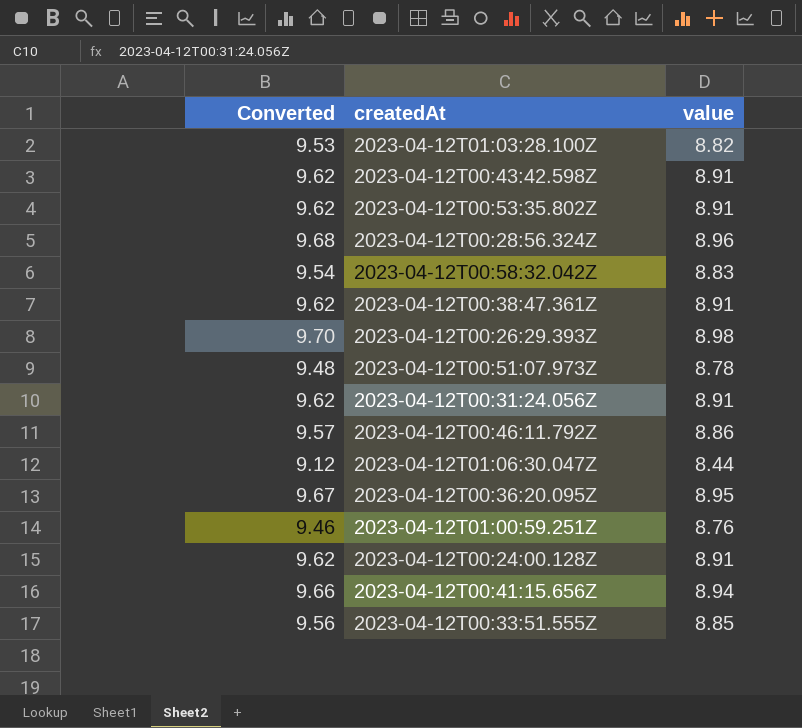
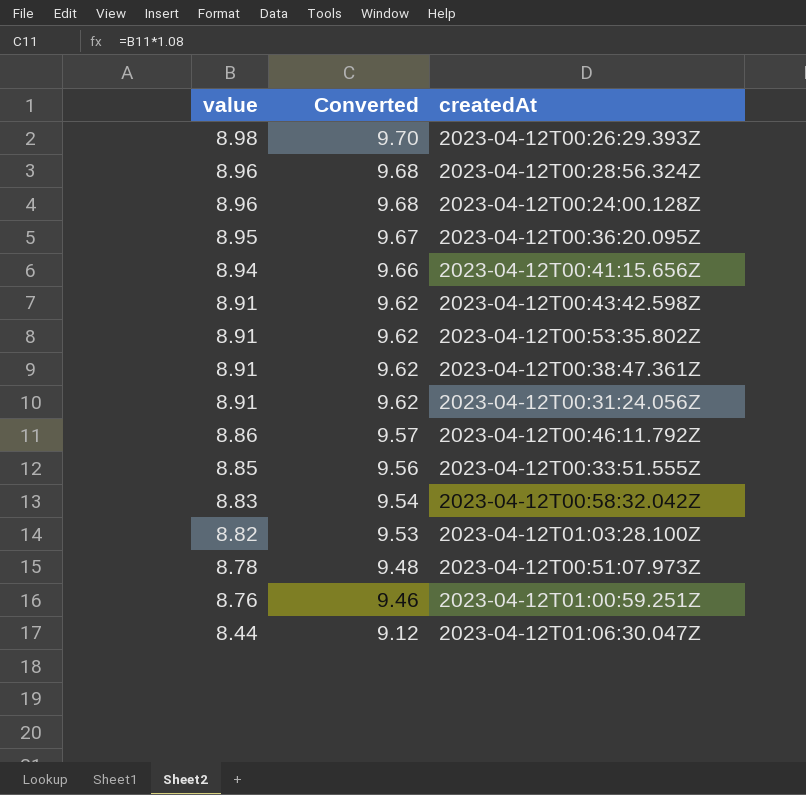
row order: none -> value descending
column value | position: 3 -> 1
2023-04-12T00:24:00.128Z | value: 8.91 -> 8.96
2023-04-12T00:24:00.128Z | Converted: 9.62 -> 9.68

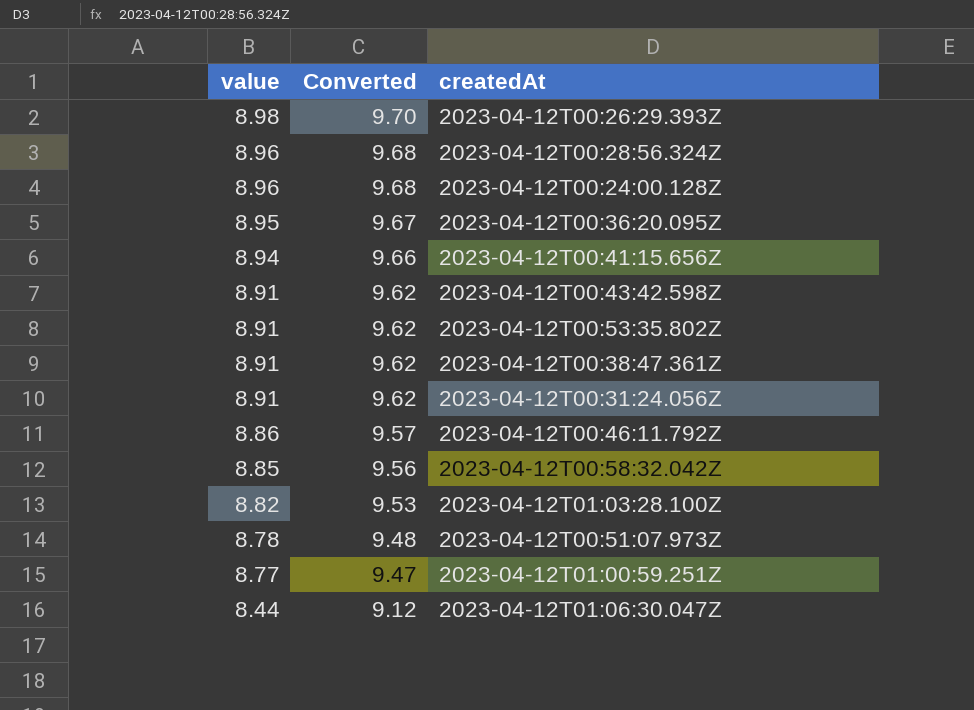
row 2023-04-12T00:33:51.555Z: 8.85 | 9.56 -> none
2023-04-12T00:58:32.042Z | value: 8.83 -> 8.85
2023-04-12T00:58:32.042Z | Converted: 9.54 -> 9.56
2023-04-12T01:00:59.251Z | value: 8.76 -> 8.77
2023-04-12T01:00:59.251Z | Converted: 9.46 -> 9.47

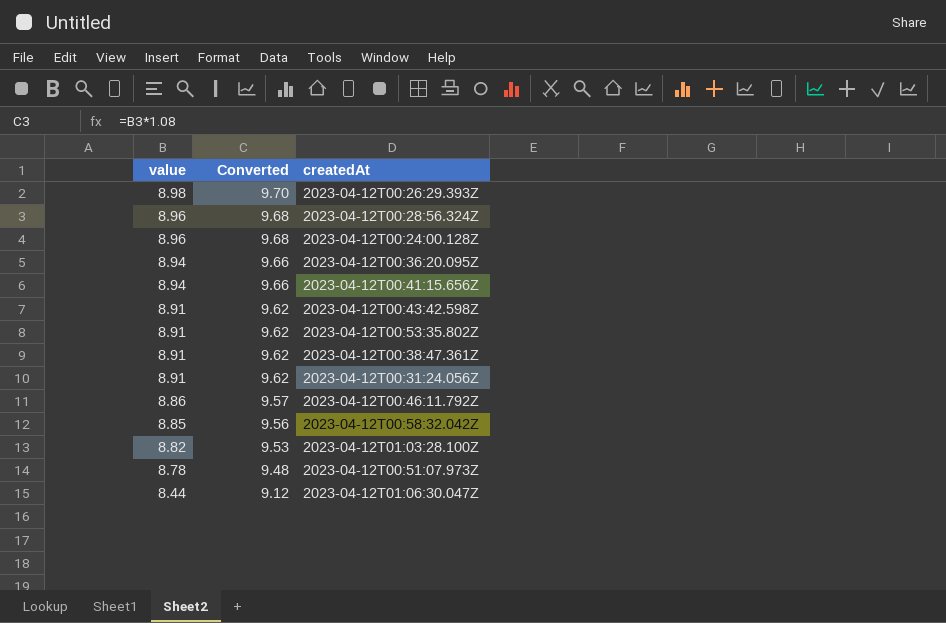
row 2023-04-12T01:00:59.251Z: 8.77 | 9.47 -> none
2023-04-12T00:36:20.095Z | value: 8.95 -> 8.94
2023-04-12T00:36:20.095Z | Converted: 9.67 -> 9.66

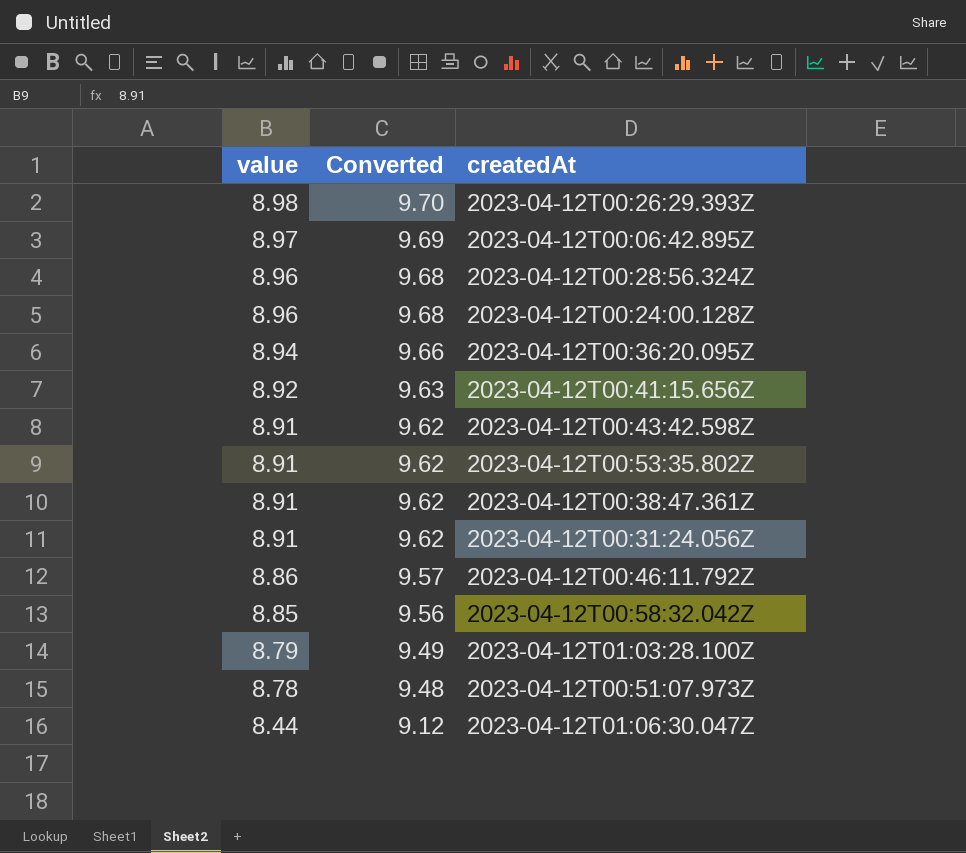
row 2023-04-12T00:06:42.895Z: none -> 8.97 | 9.69
2023-04-12T00:41:15.656Z | value: 8.94 -> 8.92
2023-04-12T00:41:15.656Z | Converted: 9.66 -> 9.63
2023-04-12T01:03:28.100Z | value: 8.82 -> 8.79
2023-04-12T01:03:28.100Z | Converted: 9.53 -> 9.49

